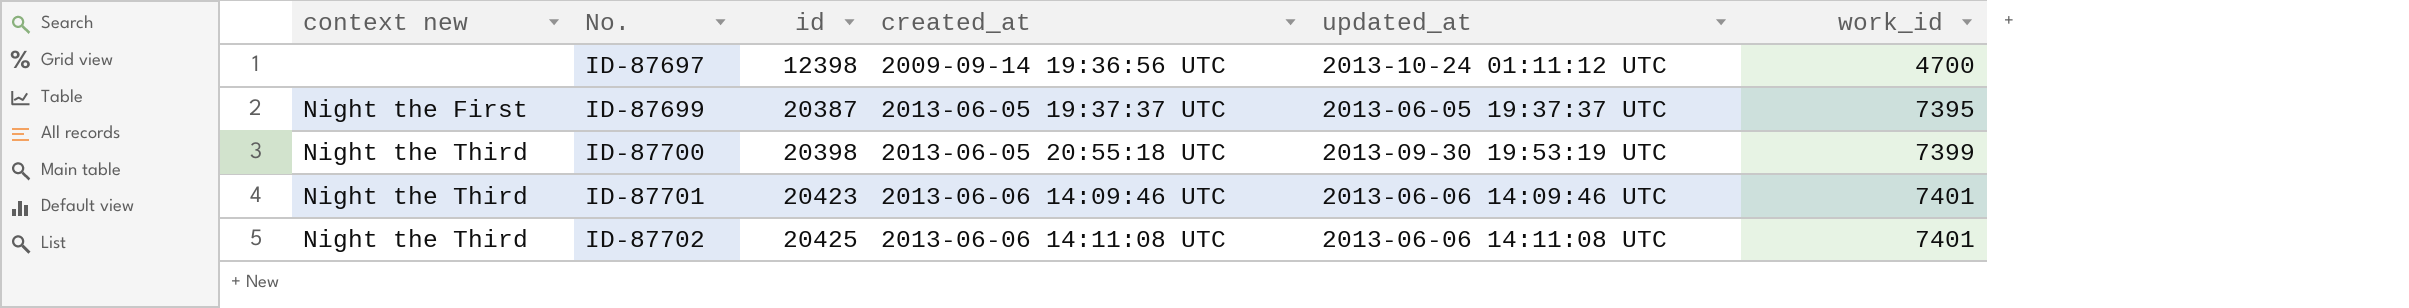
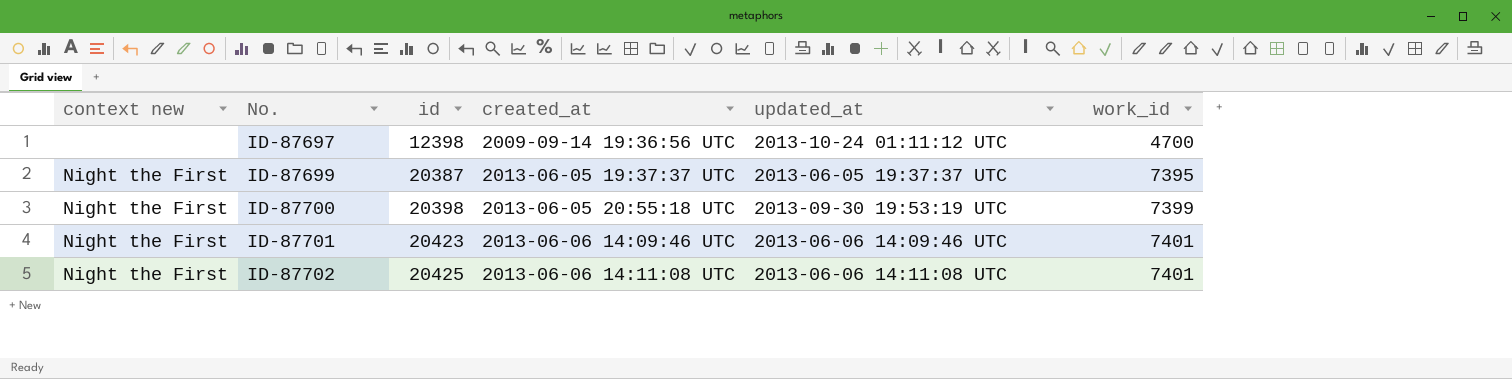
ID-87700 | context new: Night the Third -> Night the First
ID-87701 | context new: Night the Third -> Night the First
ID-87702 | context new: Night the Third -> Night the First

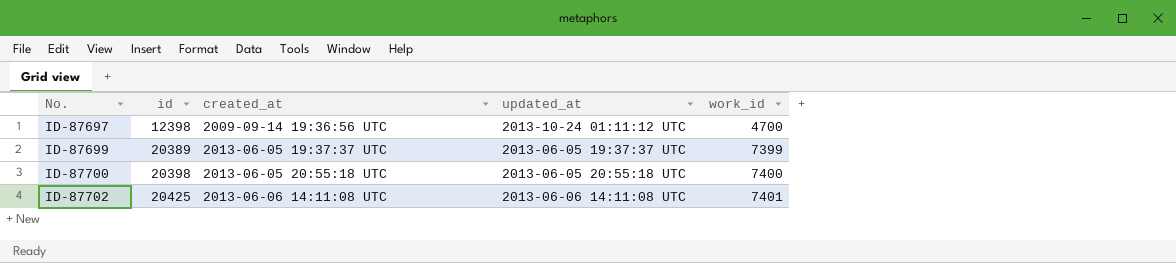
column context new | position: 1 -> none
row ID-87701: Night the First | 20423 | 2013-06-06 14:09:46 UTC | 2013-06-06 14:09:46 UTC | 7401 -> none
ID-87699 | id: 20387 -> 20389
ID-87699 | work_id: 7395 -> 7399
ID-87700 | updated_at: 2013-09-30 19:53:19 UTC -> 2013-06-05 20:55:18 UTC
ID-87700 | work_id: 7399 -> 7400

